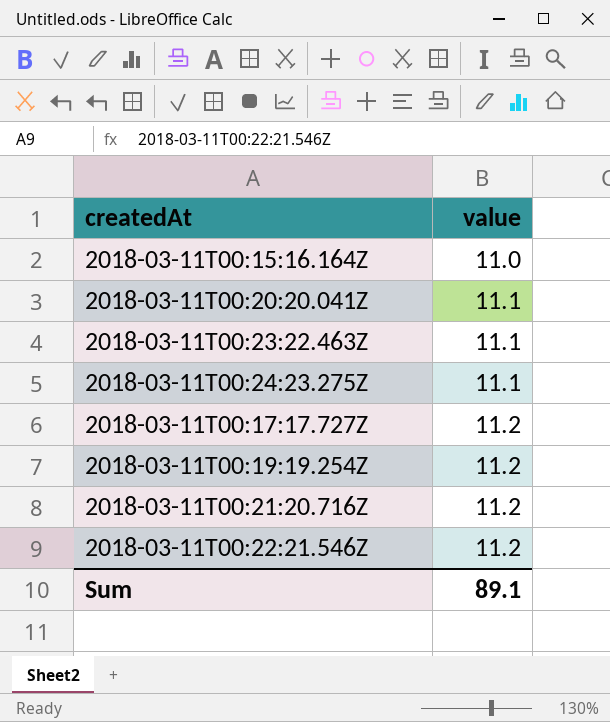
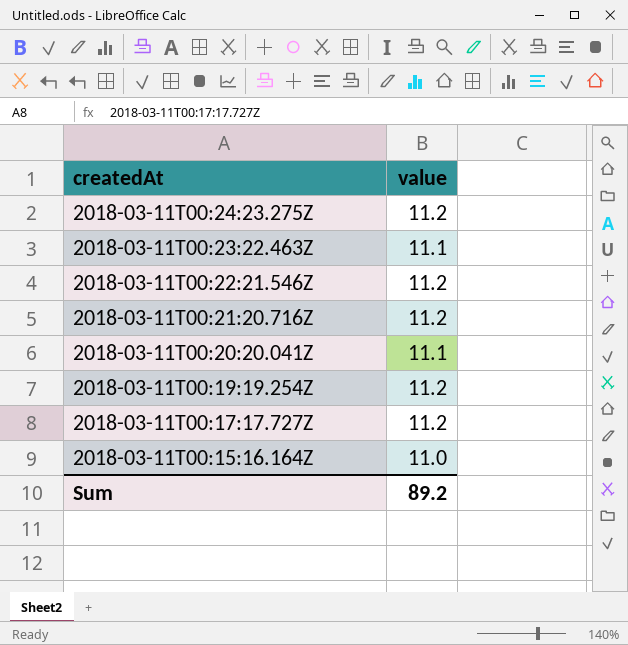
row order: value ascending -> createdAt descending
2018-03-11T00:24:23.275Z | value: 11.1 -> 11.2
Sum | value: 89.1 -> 89.2

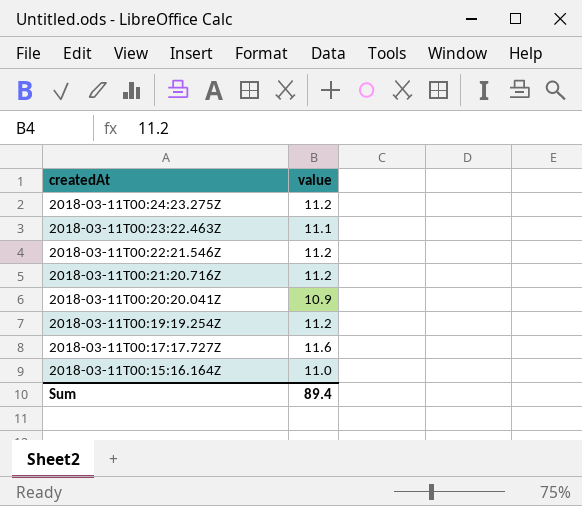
2018-03-11T00:20:20.041Z | value: 11.1 -> 10.9
2018-03-11T00:17:17.727Z | value: 11.2 -> 11.6
Sum | value: 89.2 -> 89.4

